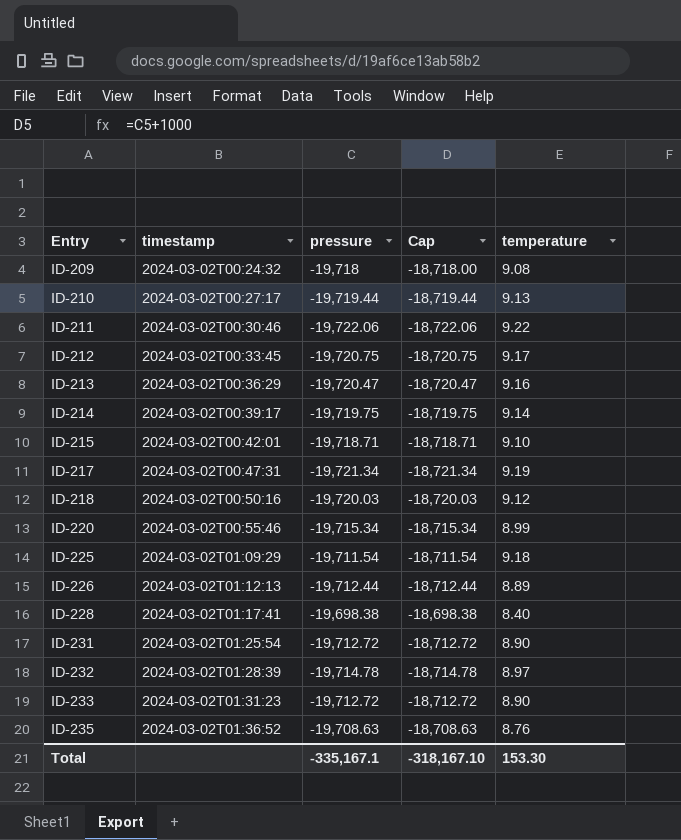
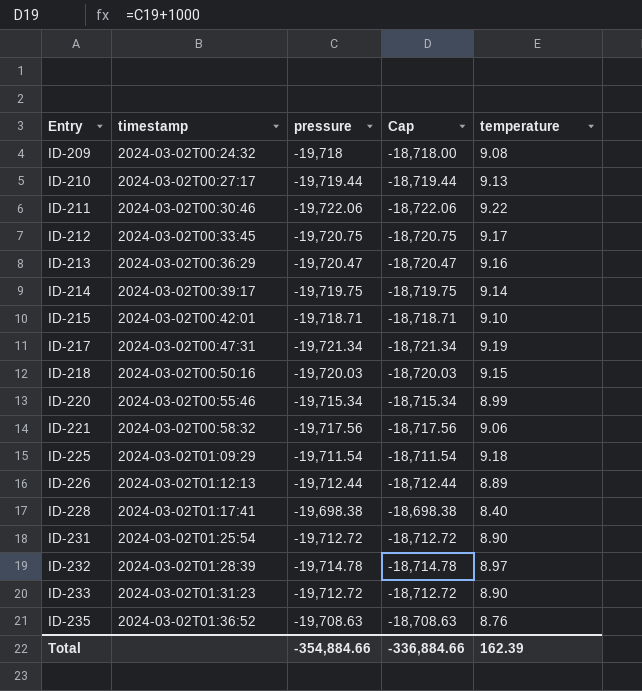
ID-218 | temperature: 9.12 -> 9.15
row ID-221: none -> 2024-03-02T00:58:32 | -19,717.56 | -18,717.56 | 9.06
Total | pressure: -335,167.1 -> -354,884.66
Total | Cap: -318,167.10 -> -336,884.66
Total | temperature: 153.30 -> 162.39

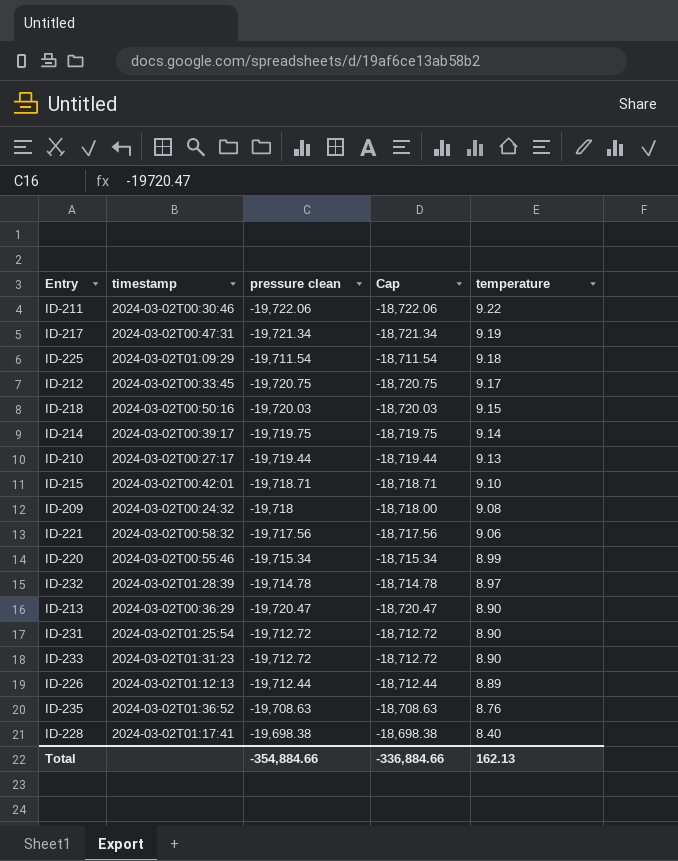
row order: Entry ascending -> temperature descending
column name: pressure -> pressure clean
ID-213 | temperature: 9.16 -> 8.90
Total | temperature: 162.39 -> 162.13

